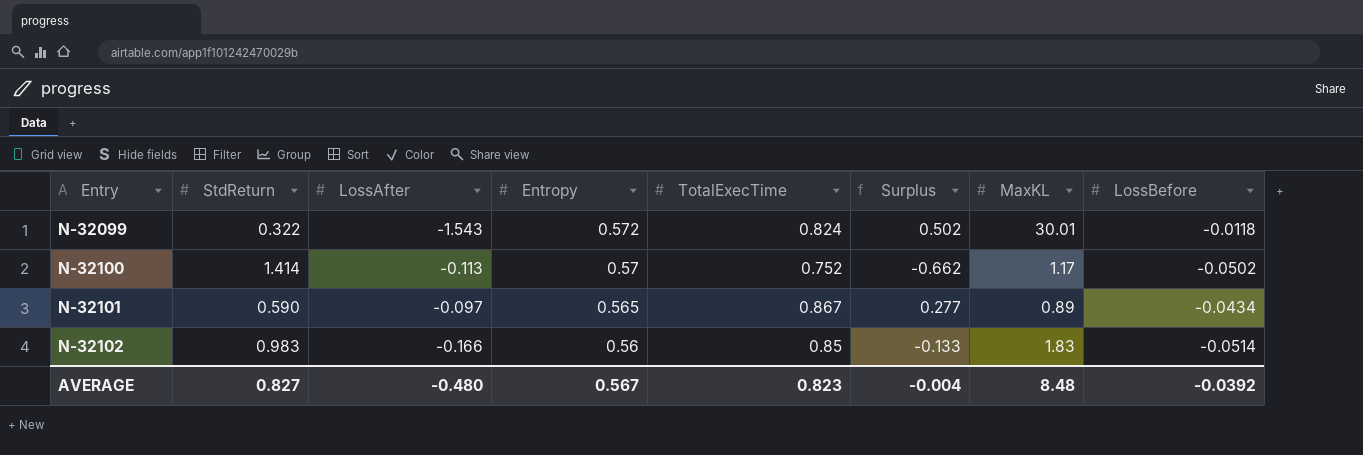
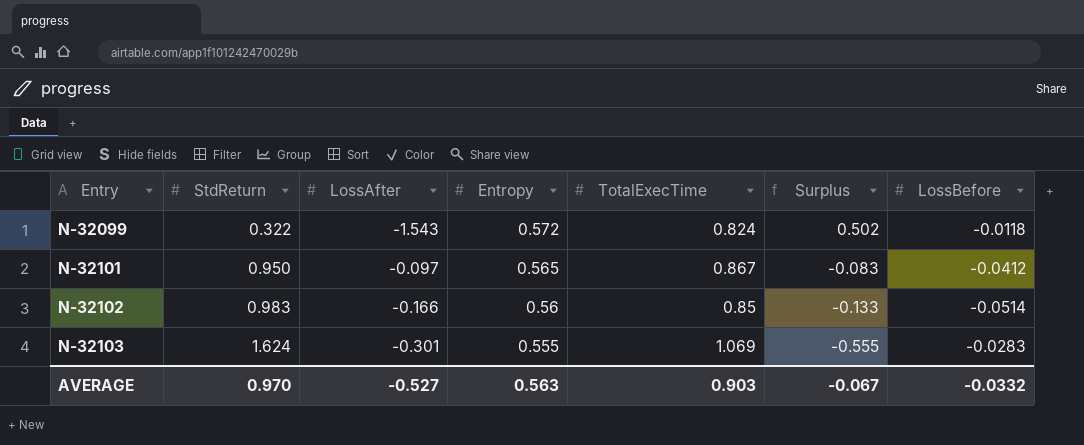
column MaxKL | position: 7 -> none
row N-32100: 1.414 | -0.113 | 0.57 | 0.752 | -0.662 | 1.17 | -0.0502 -> none
N-32101 | StdReturn: 0.590 -> 0.950
N-32101 | Surplus: 0.277 -> -0.083
N-32101 | LossBefore: -0.0434 -> -0.0412
row N-32103: none -> 1.624 | -0.301 | 0.555 | 1.069 | -0.555 | -0.0283
AVERAGE | StdReturn: 0.827 -> 0.970
AVERAGE | LossAfter: -0.480 -> -0.527
AVERAGE | Entropy: 0.567 -> 0.563
AVERAGE | TotalExecTime: 0.823 -> 0.903
AVERAGE | Surplus: -0.004 -> -0.067
AVERAGE | LossBefore: -0.0392 -> -0.0332

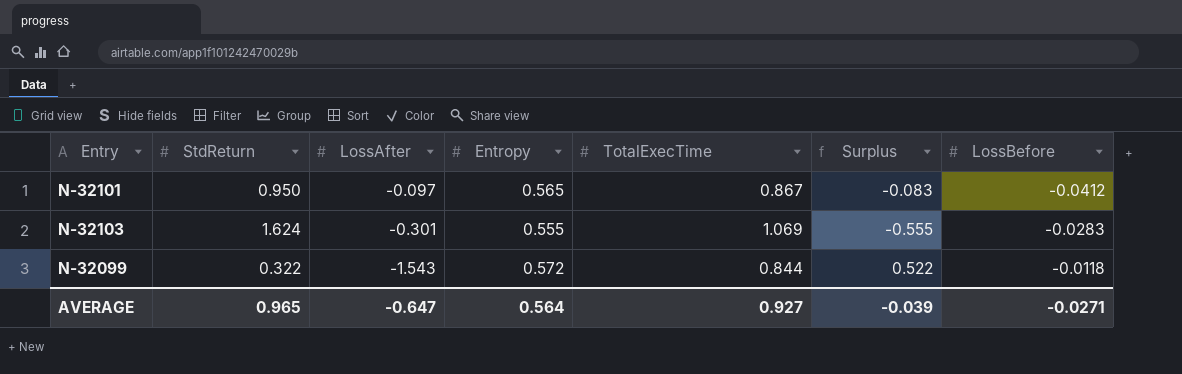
row order: Entry ascending -> LossAfter descending
row N-32102: 0.983 | -0.166 | 0.56 | 0.85 | -0.133 | -0.0514 -> none
N-32099 | TotalExecTime: 0.824 -> 0.844
N-32099 | Surplus: 0.502 -> 0.522
AVERAGE | StdReturn: 0.970 -> 0.965
AVERAGE | LossAfter: -0.527 -> -0.647
AVERAGE | Entropy: 0.563 -> 0.564
AVERAGE | TotalExecTime: 0.903 -> 0.927
AVERAGE | Surplus: -0.067 -> -0.039
AVERAGE | LossBefore: -0.0332 -> -0.0271

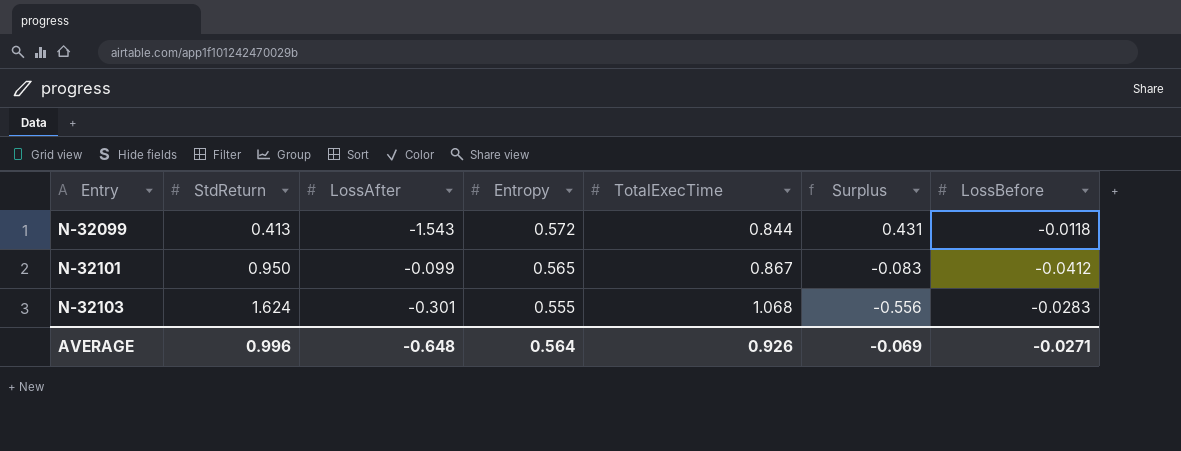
row order: LossAfter descending -> Entry ascending
N-32099 | StdReturn: 0.322 -> 0.413
N-32099 | Surplus: 0.522 -> 0.431
N-32101 | LossAfter: -0.097 -> -0.099
N-32103 | TotalExecTime: 1.069 -> 1.068
N-32103 | Surplus: -0.555 -> -0.556
AVERAGE | StdReturn: 0.965 -> 0.996
AVERAGE | LossAfter: -0.647 -> -0.648
AVERAGE | TotalExecTime: 0.927 -> 0.926
AVERAGE | Surplus: -0.039 -> -0.069

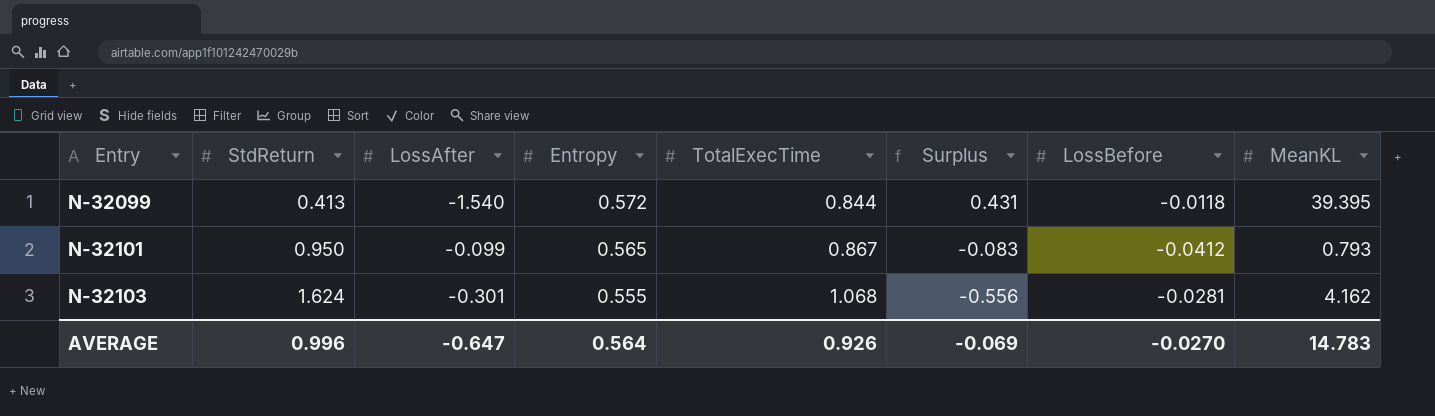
column MeanKL | position: none -> 8
N-32099 | LossAfter: -1.543 -> -1.540
N-32103 | LossBefore: -0.0283 -> -0.0281
AVERAGE | LossAfter: -0.648 -> -0.647
AVERAGE | LossBefore: -0.0271 -> -0.0270

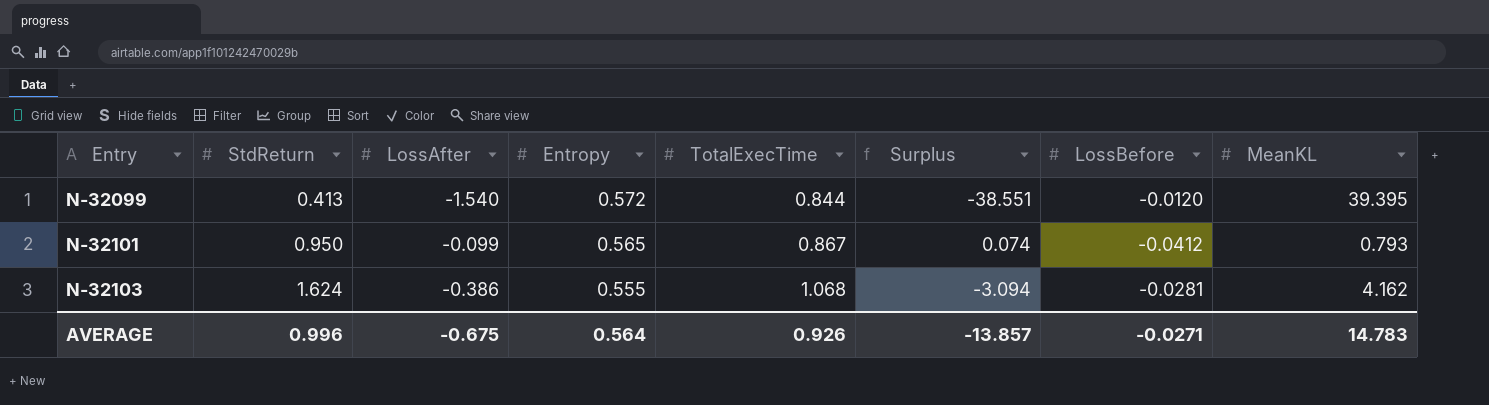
column Surplus | formula: [TotalExecTime] - [StdReturn] -> [TotalExecTime] - [MeanKL]
N-32099 | LossBefore: -0.0118 -> -0.0120
N-32103 | LossAfter: -0.301 -> -0.386
AVERAGE | LossAfter: -0.647 -> -0.675
AVERAGE | Surplus: -0.069 -> -13.857
AVERAGE | LossBefore: -0.0270 -> -0.0271

